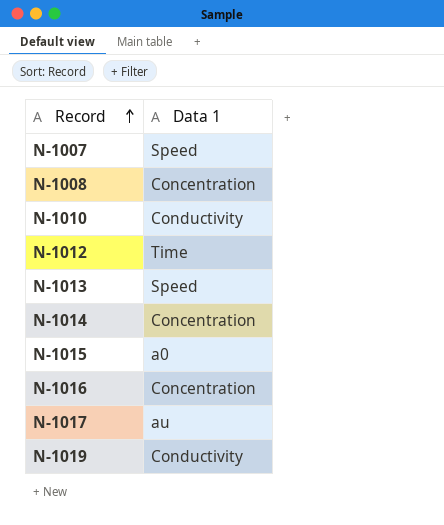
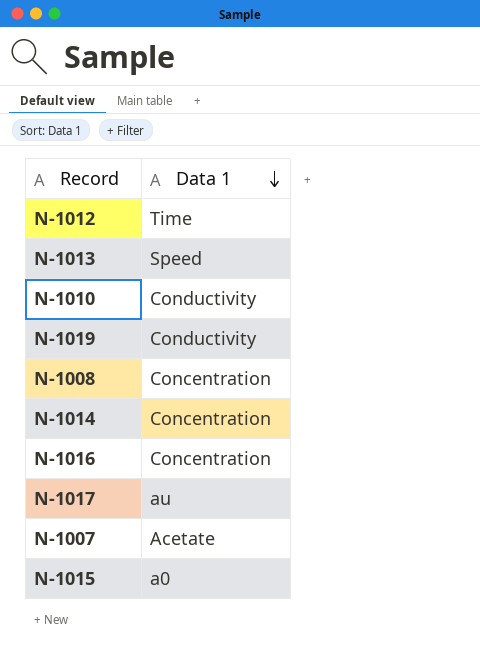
row order: Record ascending -> Data 1 descending
N-1007 | Data 1: Speed -> Acetate

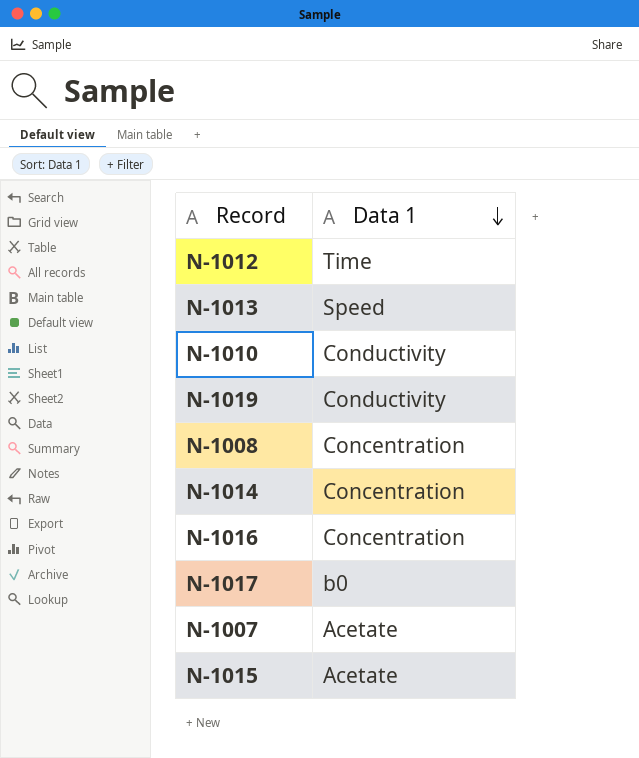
N-1017 | Data 1: au -> b0
N-1015 | Data 1: a0 -> Acetate

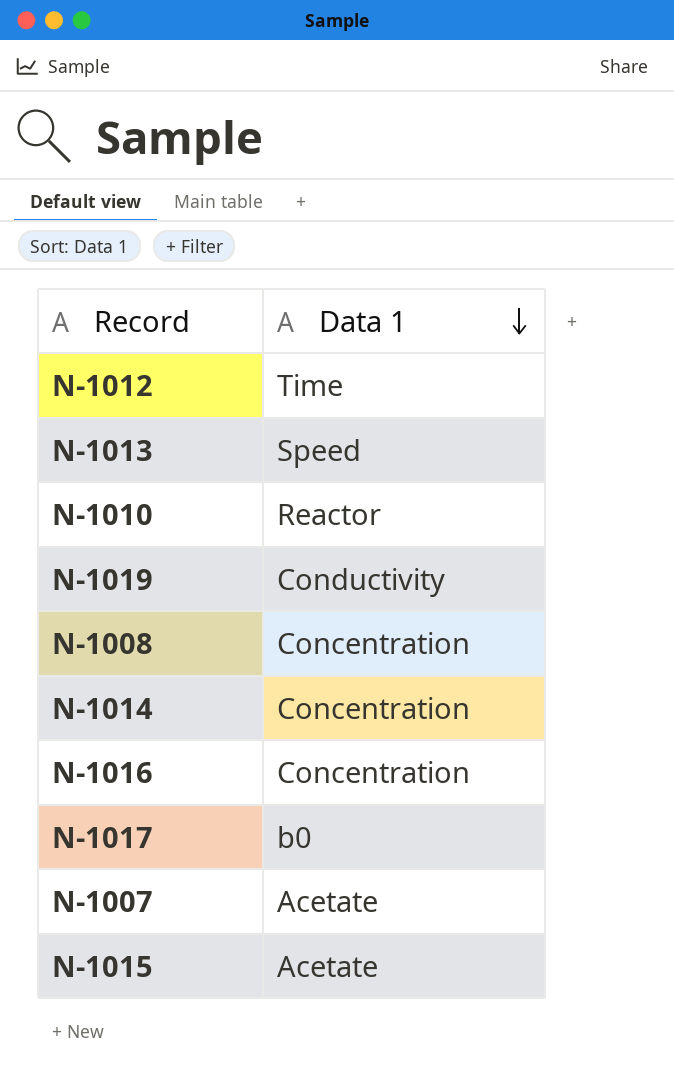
N-1010 | Data 1: Conductivity -> Reactor

